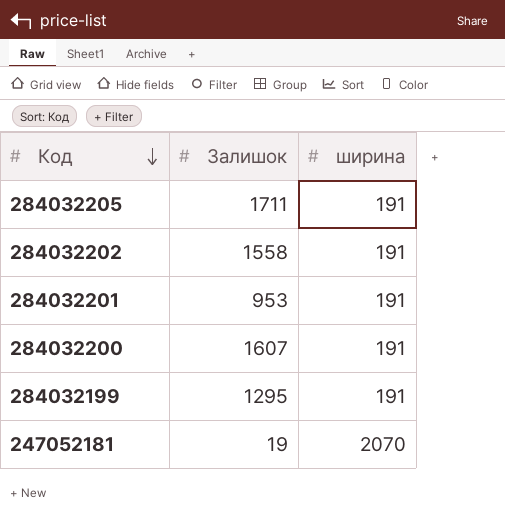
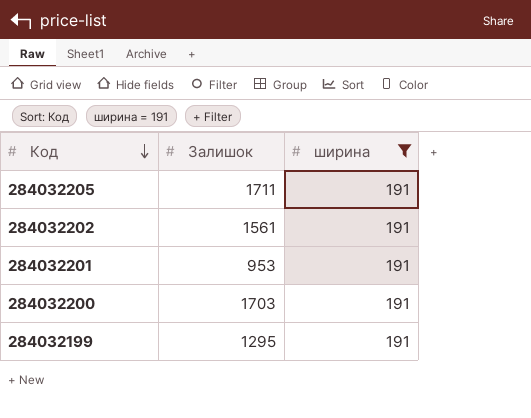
filter: none -> ширина = 191
284032202 | Залишок: 1558 -> 1561
284032200 | Залишок: 1607 -> 1703

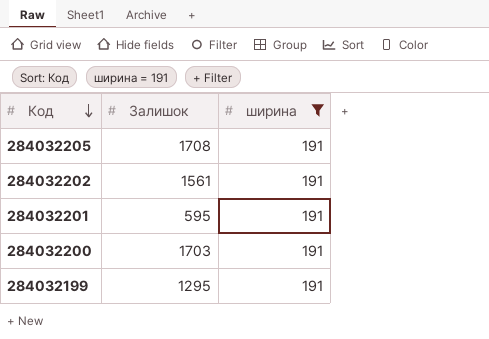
284032205 | Залишок: 1711 -> 1708
284032201 | Залишок: 953 -> 595

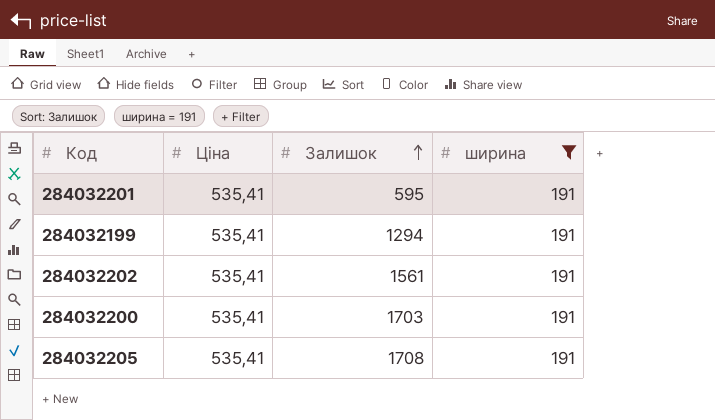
row order: Код descending -> Залишок ascending
column Ціна | position: none -> 2
284032199 | Залишок: 1295 -> 1294

